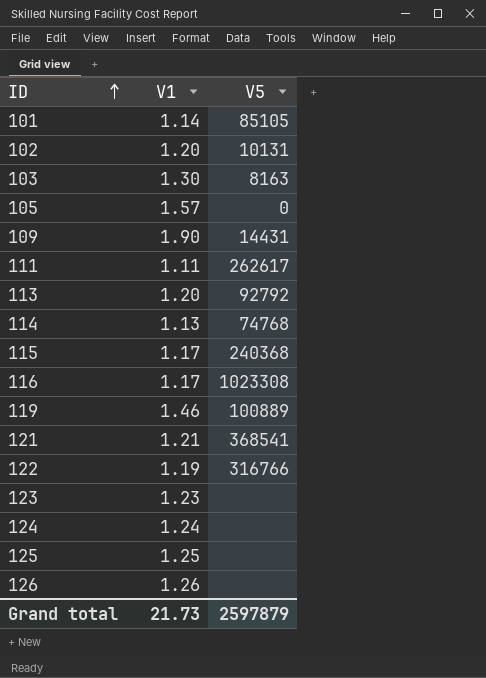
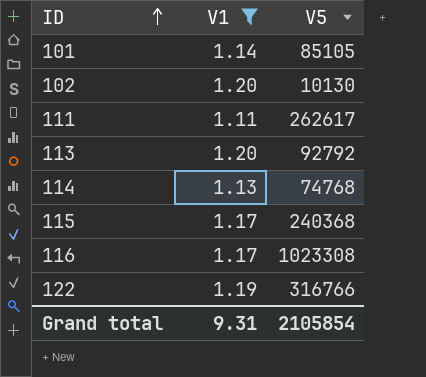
filter: none -> V1 <= 1.20
102 | V5: 10131 -> 10130
Grand total | V1: 21.73 -> 9.31
Grand total | V5: 2597879 -> 2105854

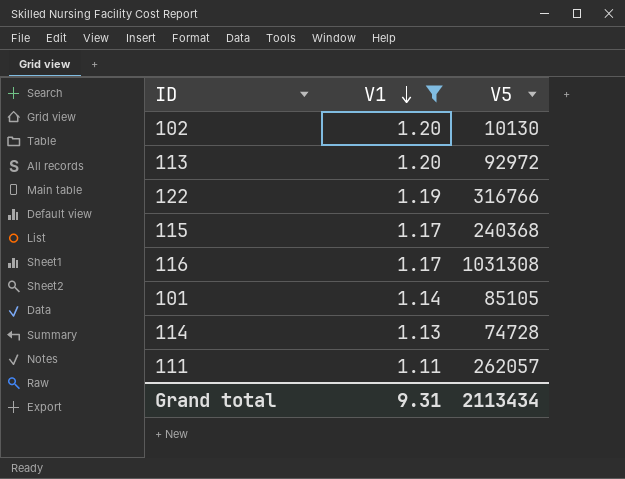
row order: ID ascending -> V1 descending
113 | V5: 92792 -> 92972
116 | V5: 1023308 -> 1031308
114 | V5: 74768 -> 74728
111 | V5: 262617 -> 262057
Grand total | V5: 2105854 -> 2113434

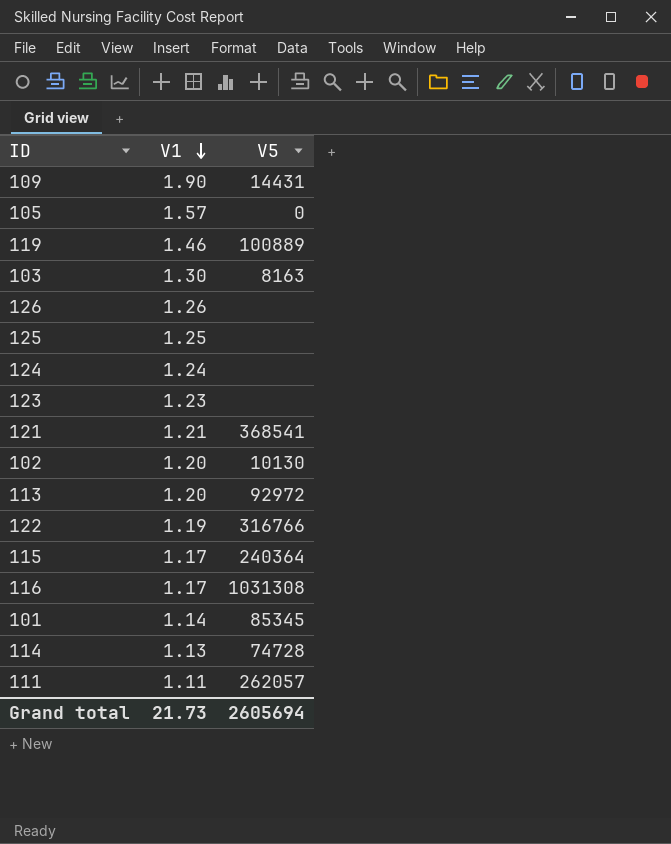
filter: V1 <= 1.20 -> none
115 | V5: 240368 -> 240364
101 | V5: 85105 -> 85345
Grand total | V1: 9.31 -> 21.73
Grand total | V5: 2113434 -> 2605694

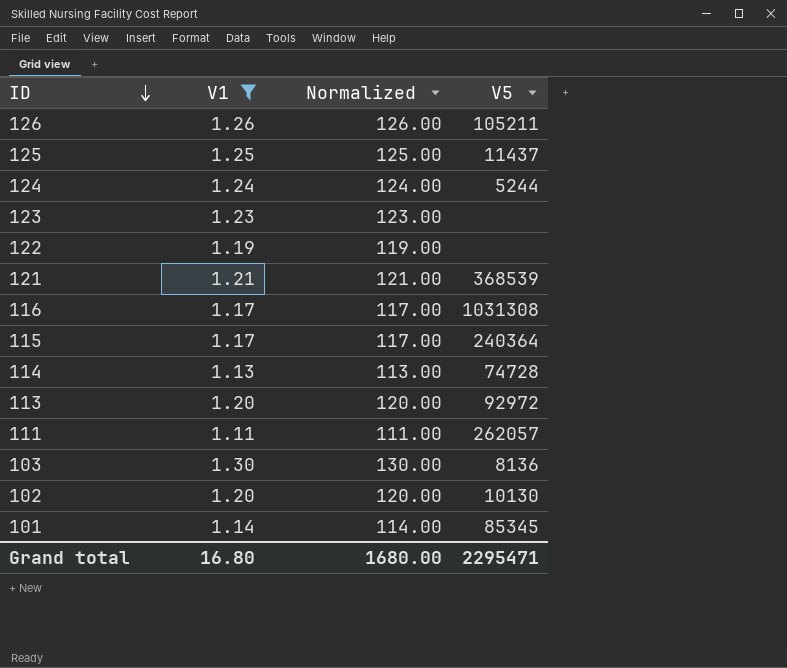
filter: none -> V1 <= 1.30
row order: V1 descending -> ID descending
column Normalized | formula: none -> [V1] * 100
126 | V5: none -> 105211
125 | V5: none -> 11437
124 | V5: none -> 5244
122 | V5: 316766 -> none
121 | V5: 368541 -> 368539
103 | V5: 8163 -> 8136
Grand total | V1: 21.73 -> 16.80
Grand total | V5: 2605694 -> 2295471

